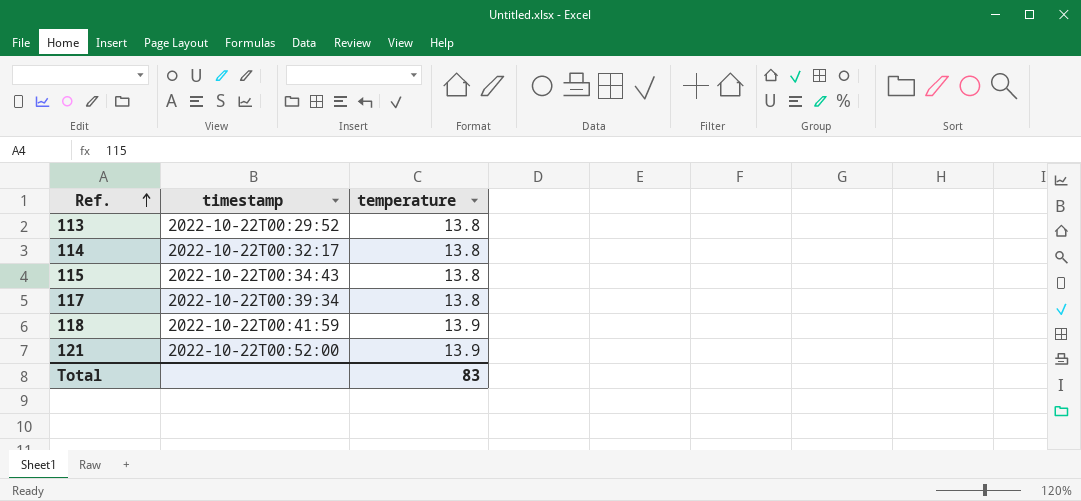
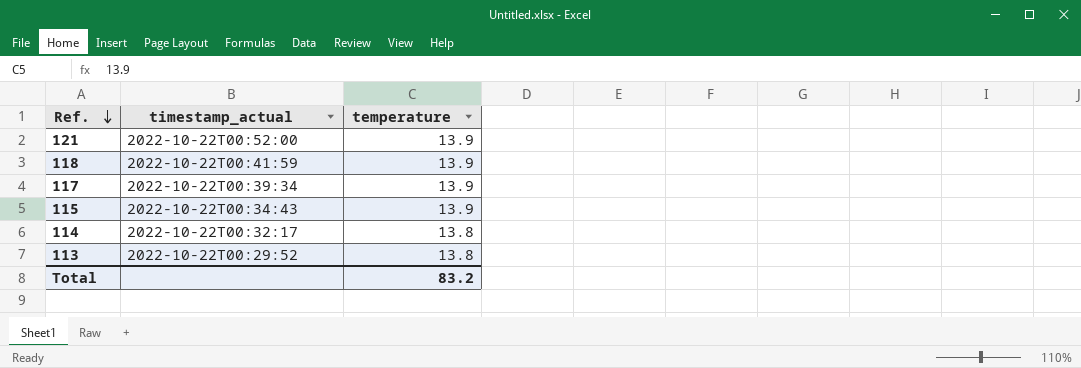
row order: Ref. ascending -> Ref. descending
column name: timestamp -> timestamp_actual
117 | temperature: 13.8 -> 13.9
115 | temperature: 13.8 -> 13.9
Total | temperature: 83 -> 83.2

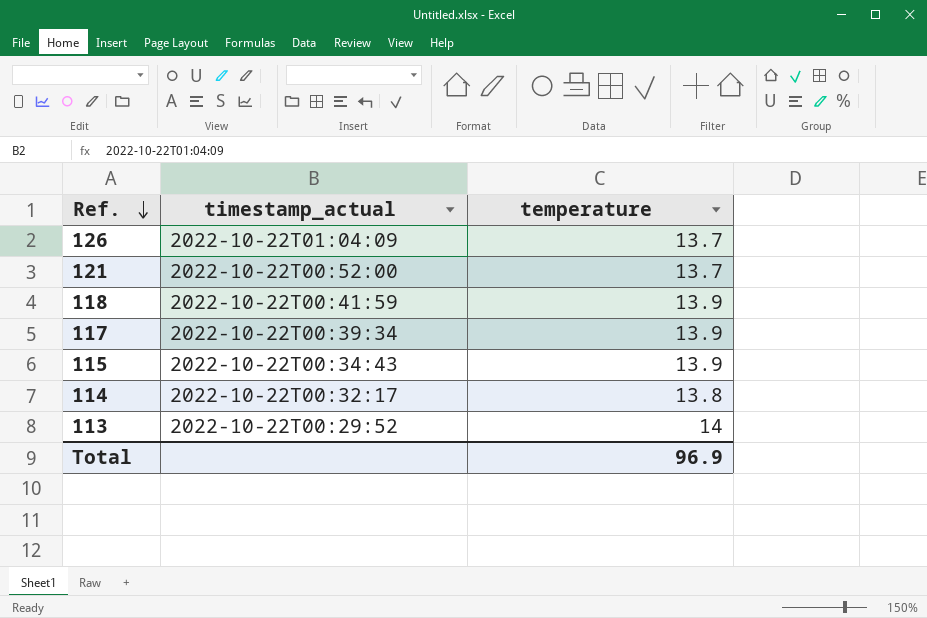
row 126: none -> 2022-10-22T01:04:09 | 13.7
121 | temperature: 13.9 -> 13.7
113 | temperature: 13.8 -> 14
Total | temperature: 83.2 -> 96.9

